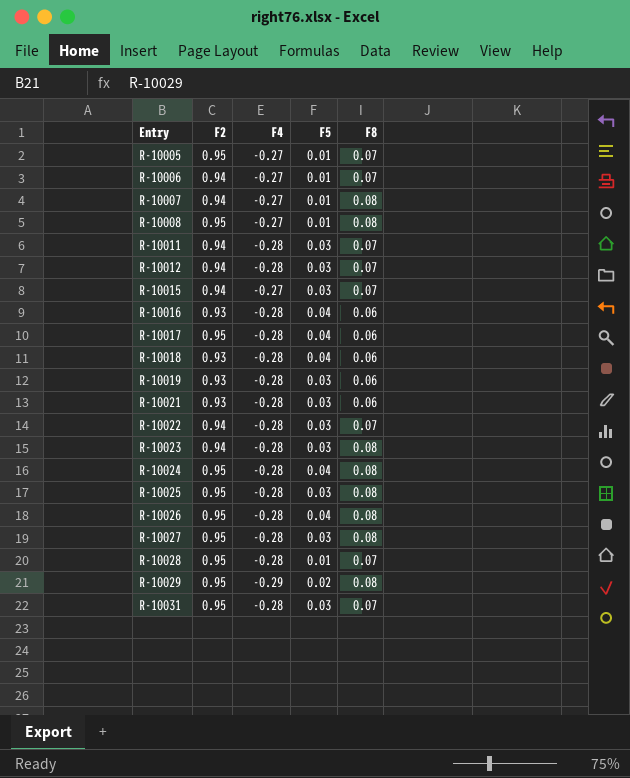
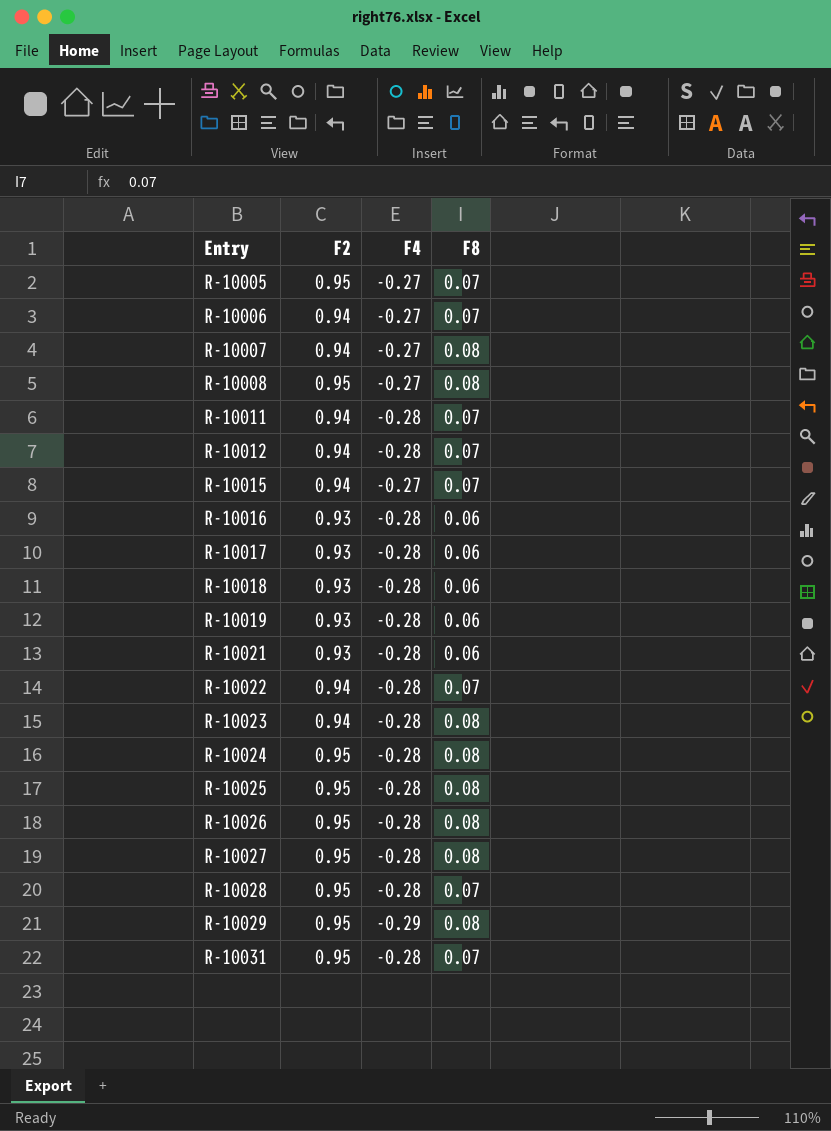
column F5 | position: 4 -> none
R-10017 | F2: 0.95 -> 0.93

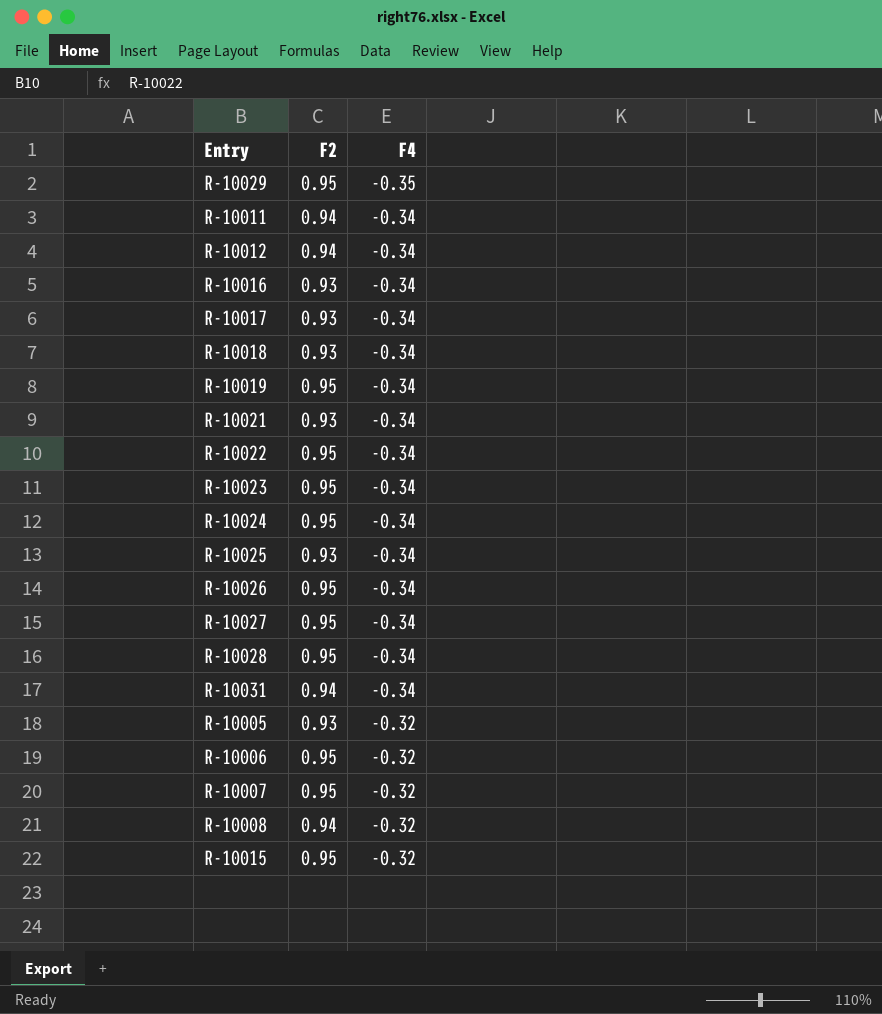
row order: Entry ascending -> F4 ascending
column F8 | position: 4 -> none
R-10029 | F4: -0.29 -> -0.35
R-10011 | F4: -0.28 -> -0.34
R-10012 | F4: -0.28 -> -0.34
R-10016 | F4: -0.28 -> -0.34
R-10017 | F4: -0.28 -> -0.34
R-10018 | F4: -0.28 -> -0.34
R-10019 | F2: 0.93 -> 0.95
R-10019 | F4: -0.28 -> -0.34
R-10021 | F4: -0.28 -> -0.34
R-10022 | F2: 0.94 -> 0.95
R-10022 | F4: -0.28 -> -0.34
R-10023 | F2: 0.94 -> 0.95
R-10023 | F4: -0.28 -> -0.34
R-10024 | F4: -0.28 -> -0.34
R-10025 | F2: 0.95 -> 0.93
R-10025 | F4: -0.28 -> -0.34
R-10026 | F4: -0.28 -> -0.34
R-10027 | F4: -0.28 -> -0.34
R-10028 | F4: -0.28 -> -0.34
R-10031 | F2: 0.95 -> 0.94
R-10031 | F4: -0.28 -> -0.34
R-10005 | F2: 0.95 -> 0.93
R-10005 | F4: -0.27 -> -0.32
R-10006 | F2: 0.94 -> 0.95
R-10006 | F4: -0.27 -> -0.32
R-10007 | F2: 0.94 -> 0.95
R-10007 | F4: -0.27 -> -0.32
R-10008 | F2: 0.95 -> 0.94
R-10008 | F4: -0.27 -> -0.32
R-10015 | F2: 0.94 -> 0.95
R-10015 | F4: -0.27 -> -0.32

